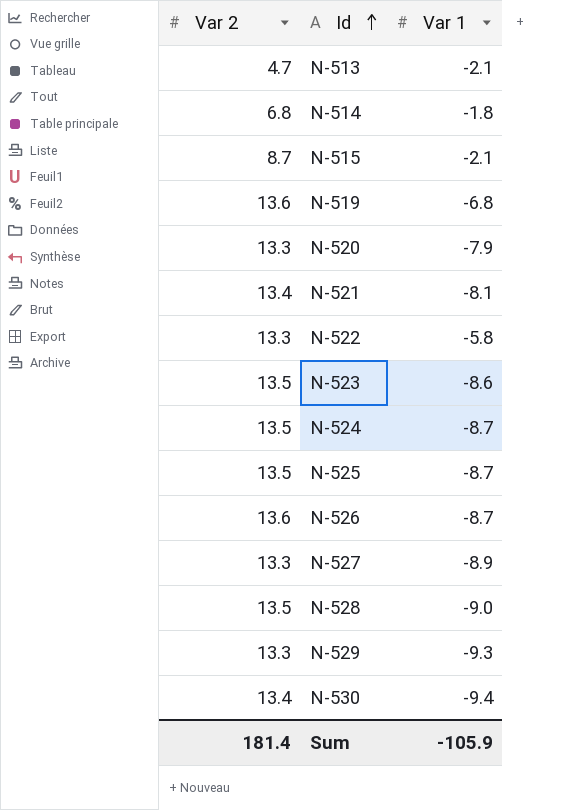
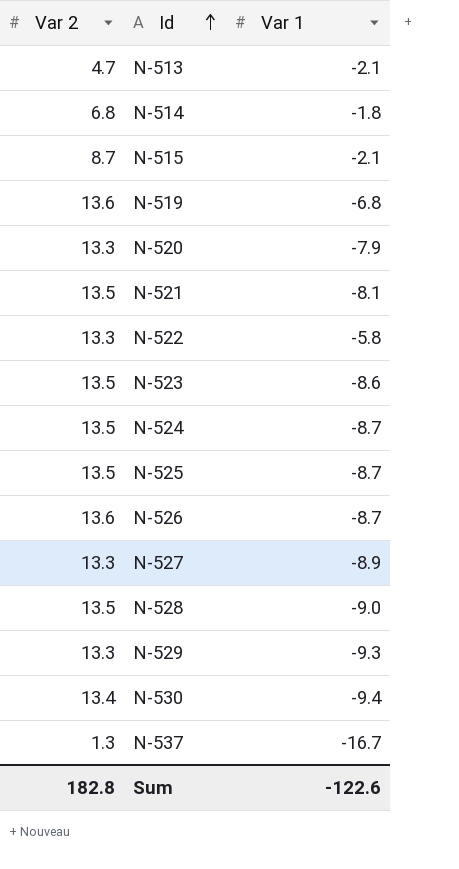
N-521 | Var 2: 13.4 -> 13.5
row N-537: none -> 1.3 | -16.7
Sum | Var 2: 181.4 -> 182.8
Sum | Var 1: -105.9 -> -122.6

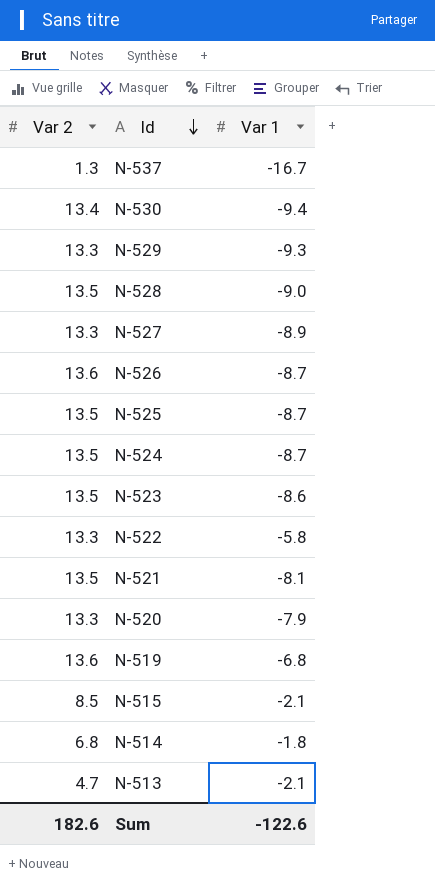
row order: Id ascending -> Id descending
N-515 | Var 2: 8.7 -> 8.5
Sum | Var 2: 182.8 -> 182.6

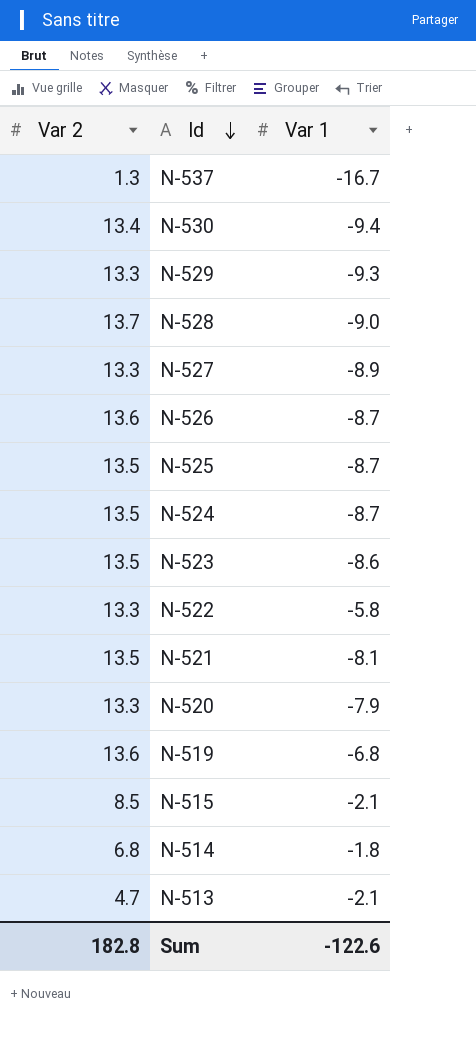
N-528 | Var 2: 13.5 -> 13.7
Sum | Var 2: 182.6 -> 182.8

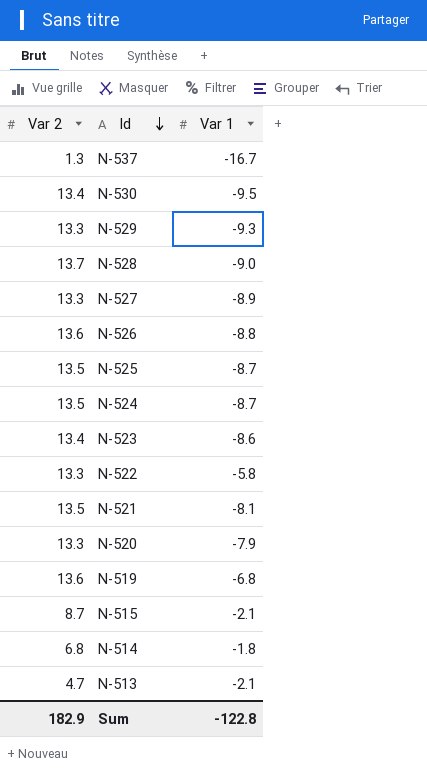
N-530 | Var 1: -9.4 -> -9.5
N-526 | Var 1: -8.7 -> -8.8
N-523 | Var 2: 13.5 -> 13.4
N-515 | Var 2: 8.5 -> 8.7
Sum | Var 2: 182.8 -> 182.9
Sum | Var 1: -122.6 -> -122.8

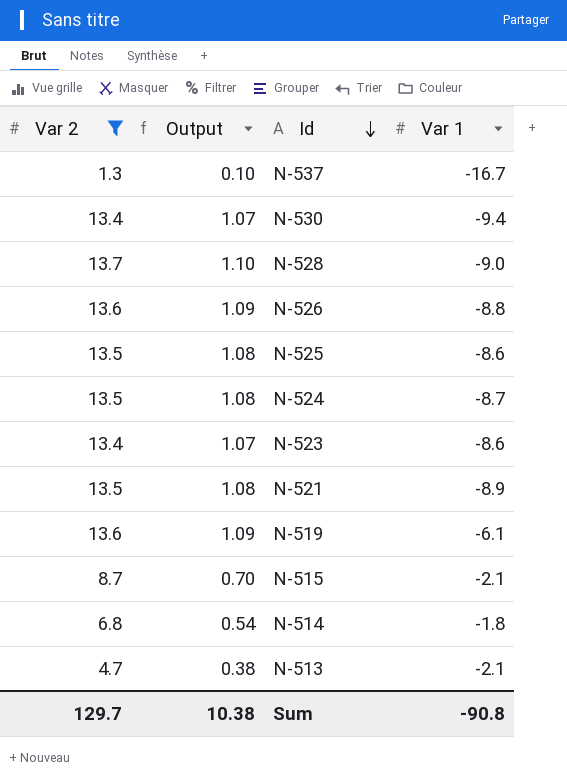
filter: none -> Var 2 != 13.3
column Output | formula: none -> [Var 2] * 0.08
N-530 | Var 1: -9.5 -> -9.4
N-525 | Var 1: -8.7 -> -8.6
N-521 | Var 1: -8.1 -> -8.9
N-519 | Var 1: -6.8 -> -6.1
Sum | Var 2: 182.9 -> 129.7
Sum | Var 1: -122.8 -> -90.8

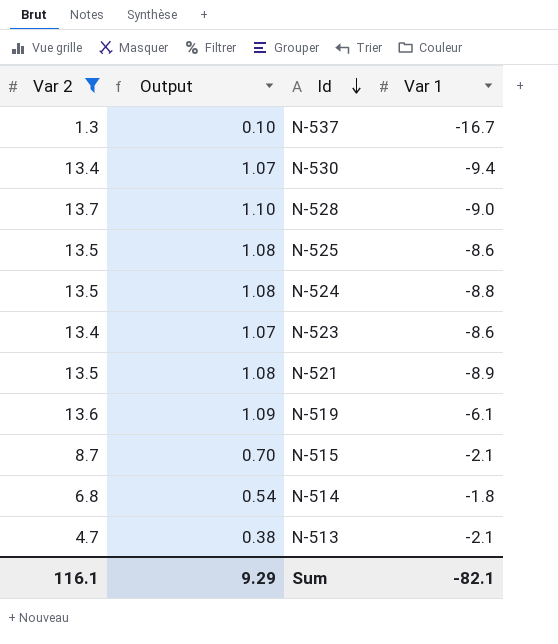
row N-526: 13.6 | 1.09 | -8.8 -> none
N-524 | Var 1: -8.7 -> -8.8
Sum | Var 2: 129.7 -> 116.1
Sum | Output: 10.38 -> 9.29
Sum | Var 1: -90.8 -> -82.1

